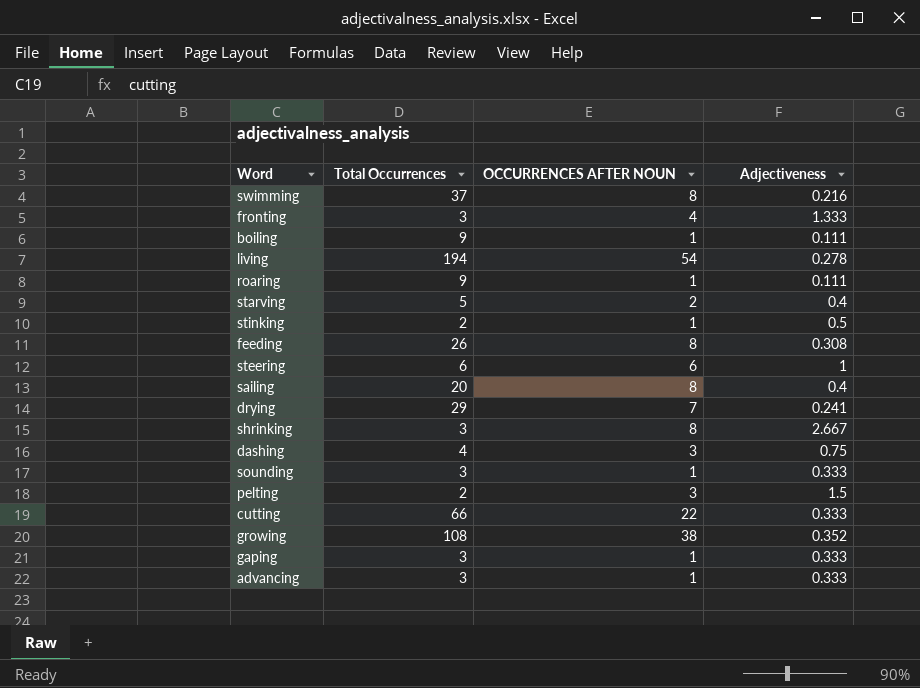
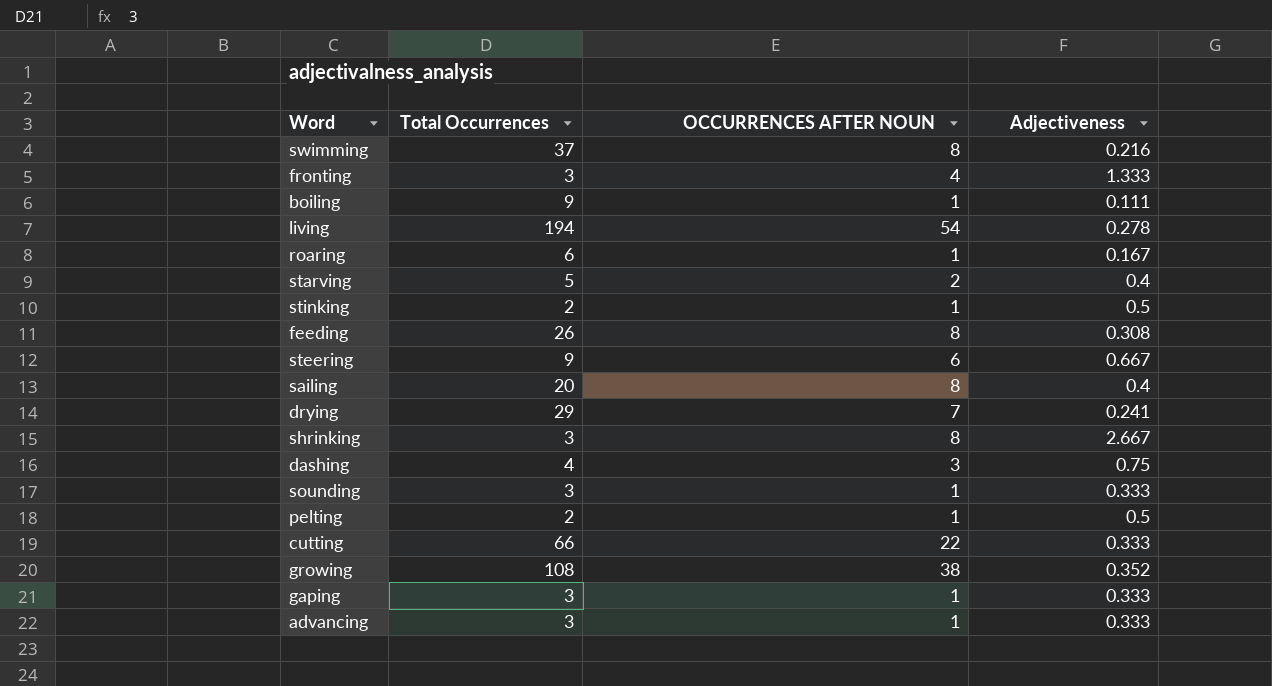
roaring | Total Occurrences: 9 -> 6
roaring | Adjectiveness: 0.111 -> 0.167
steering | Total Occurrences: 6 -> 9
steering | Adjectiveness: 1 -> 0.667
pelting | OCCURRENCES AFTER NOUN: 3 -> 1
pelting | Adjectiveness: 1.5 -> 0.5

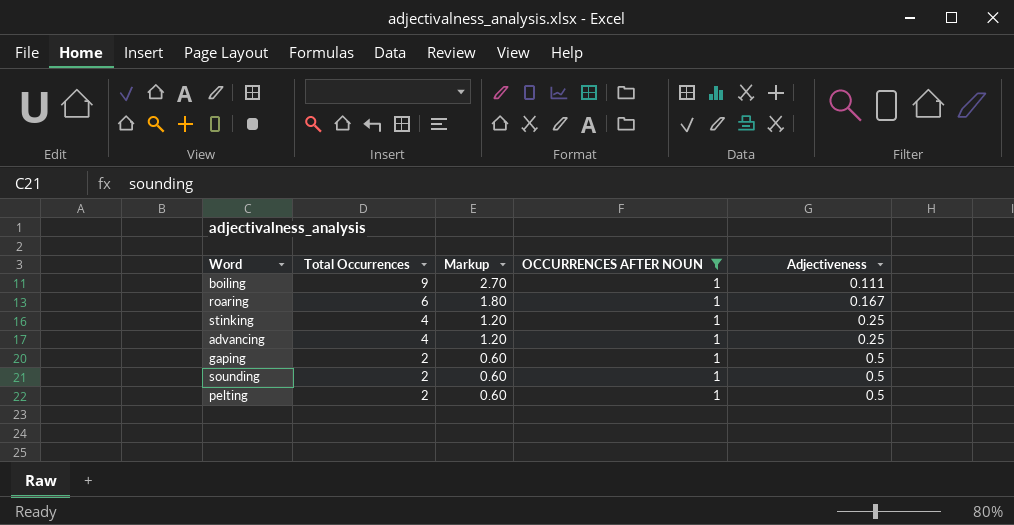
filter: none -> OCCURRENCES AFTER NOUN = 1
row order: none -> Total Occurrences descending
column Markup | formula: none -> [Total Occurrences] * 0.3
stinking | Total Occurrences: 2 -> 4
stinking | Adjectiveness: 0.5 -> 0.25
advancing | Total Occurrences: 3 -> 4
advancing | Adjectiveness: 0.333 -> 0.25
gaping | Total Occurrences: 3 -> 2
gaping | Adjectiveness: 0.333 -> 0.5
sounding | Total Occurrences: 3 -> 2
sounding | Adjectiveness: 0.333 -> 0.5

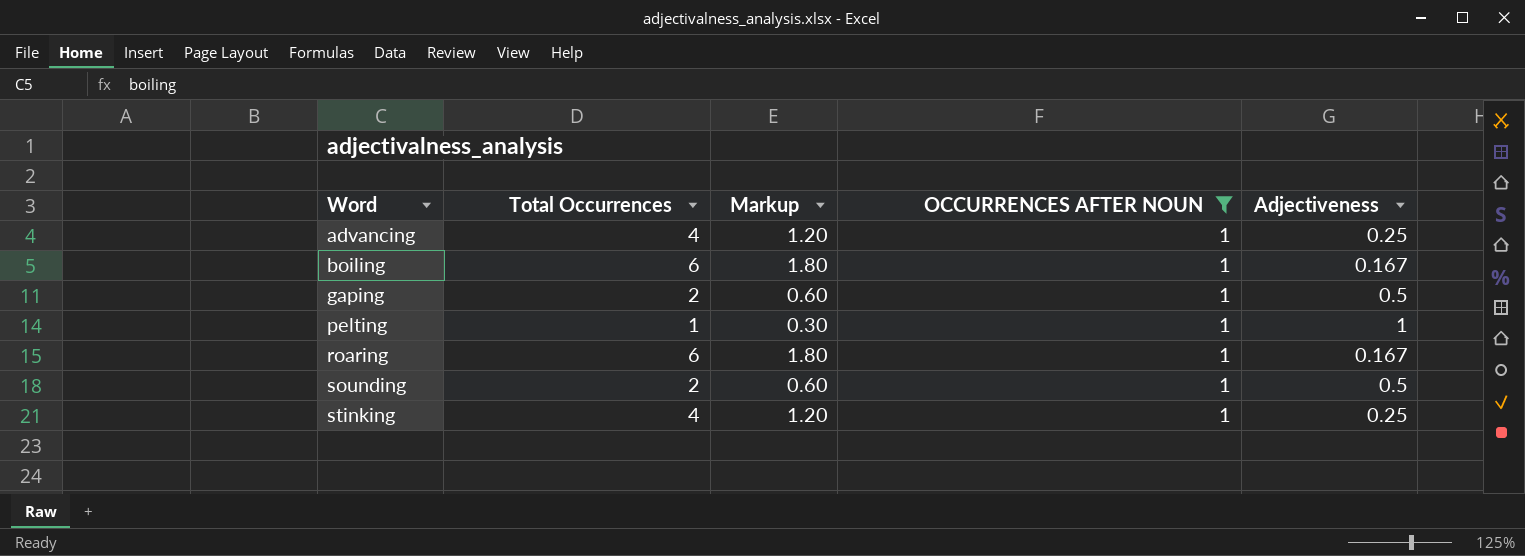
row order: Total Occurrences descending -> Word ascending
boiling | Total Occurrences: 9 -> 6
boiling | Markup: 2.70 -> 1.80
boiling | Adjectiveness: 0.111 -> 0.167
pelting | Total Occurrences: 2 -> 1
pelting | Markup: 0.60 -> 0.30
pelting | Adjectiveness: 0.5 -> 1

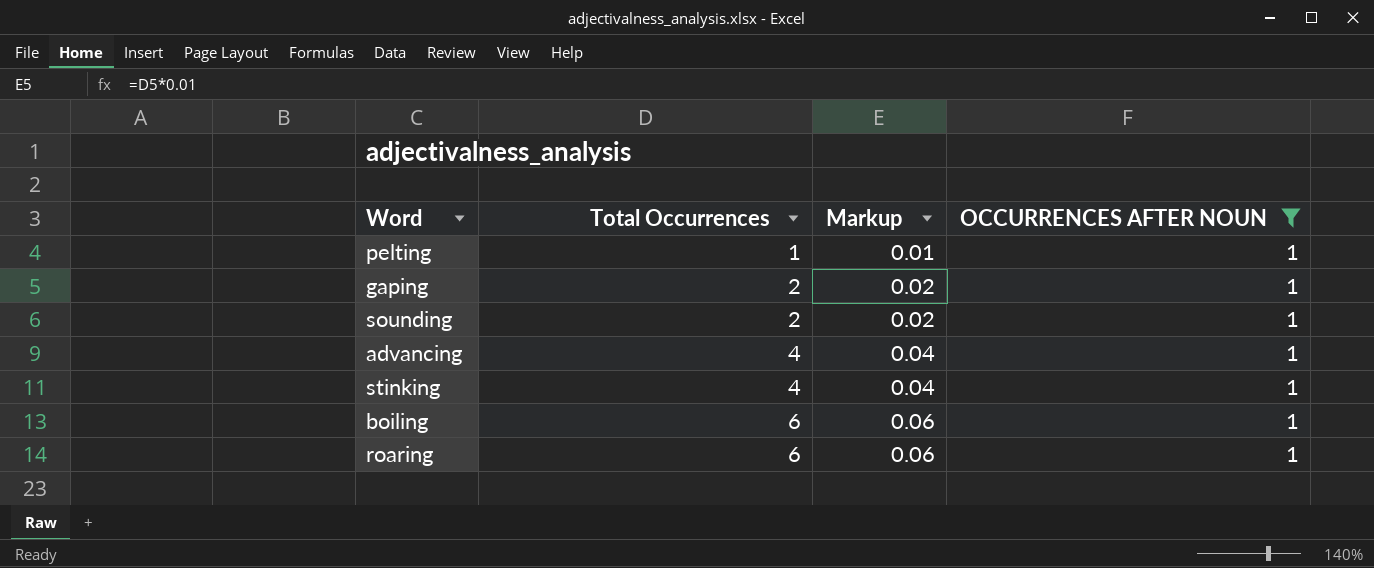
row order: Word ascending -> Total Occurrences ascending
column Adjectiveness | formula: [OCCURRENCES AFTER NOUN] / [Total Occurrences] -> none
column Markup | formula: [Total Occurrences] * 0.3 -> [Total Occurrences] * 0.01

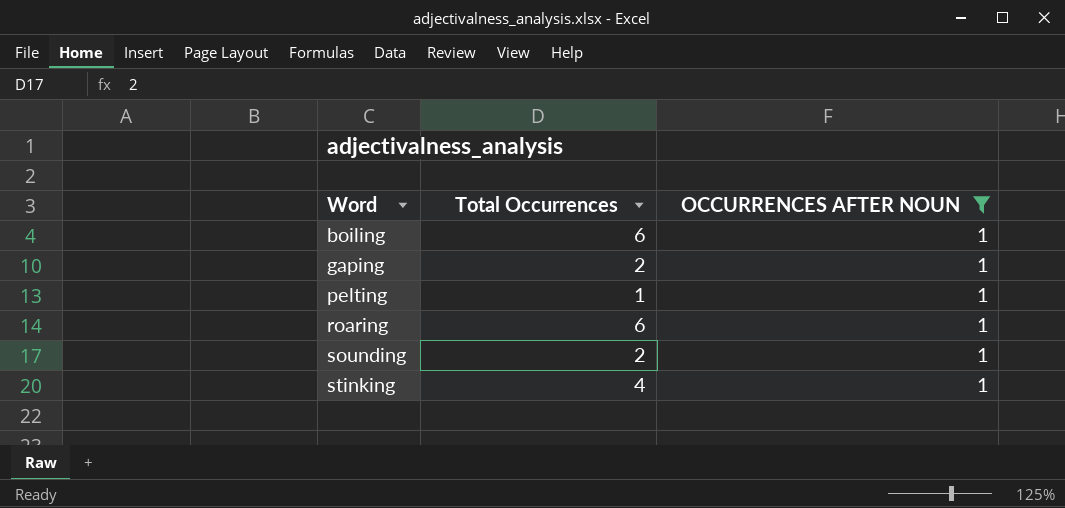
row order: Total Occurrences ascending -> Word ascending
column Markup | formula: [Total Occurrences] * 0.01 -> none
row advancing: 4 | 0.04 | 1 -> none

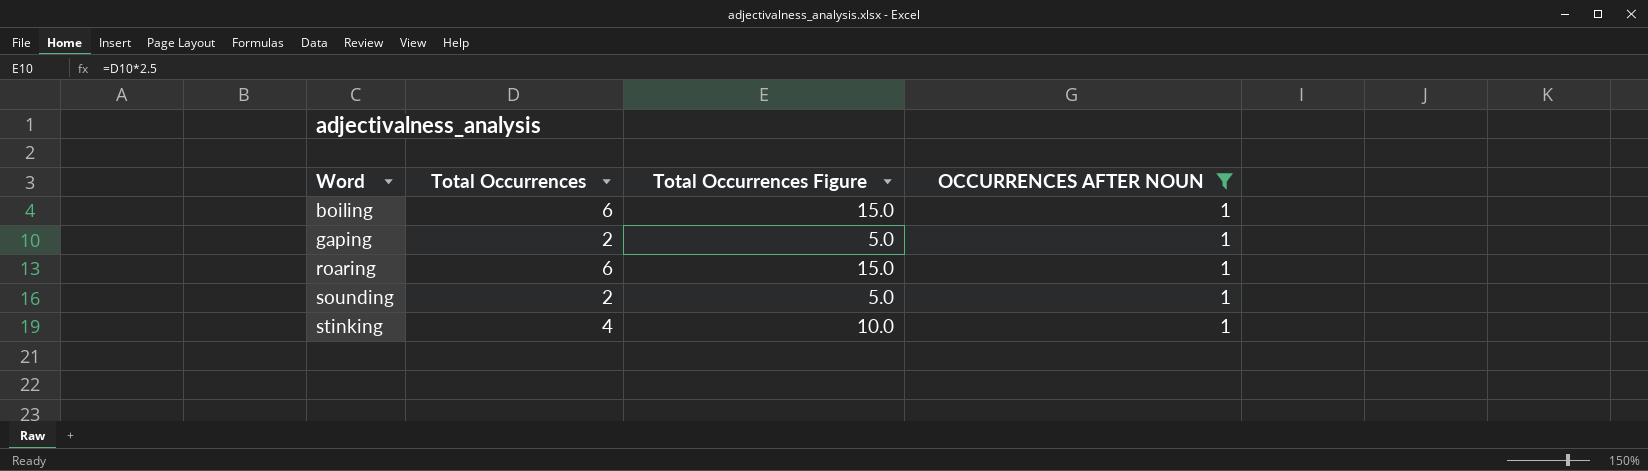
column Total Occurrences Figure | formula: none -> [Total Occurrences] * 2.5
row pelting: 1 | 1 -> none

